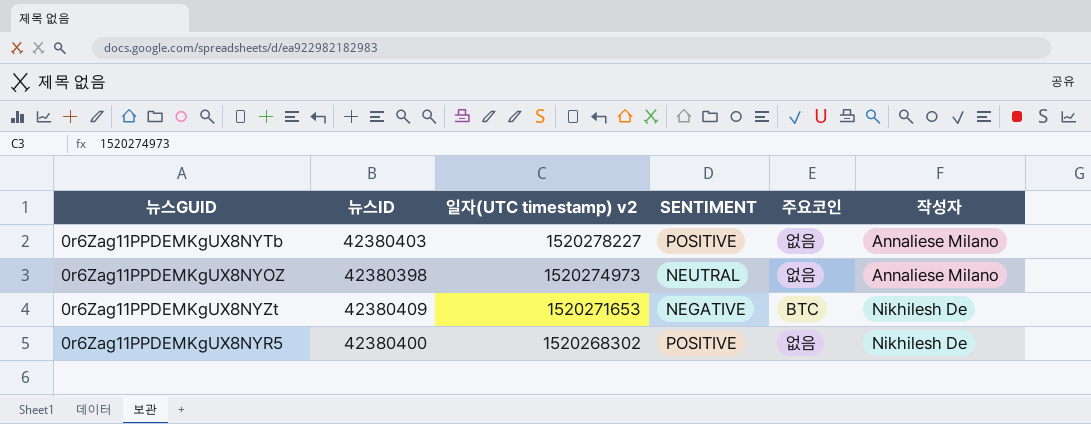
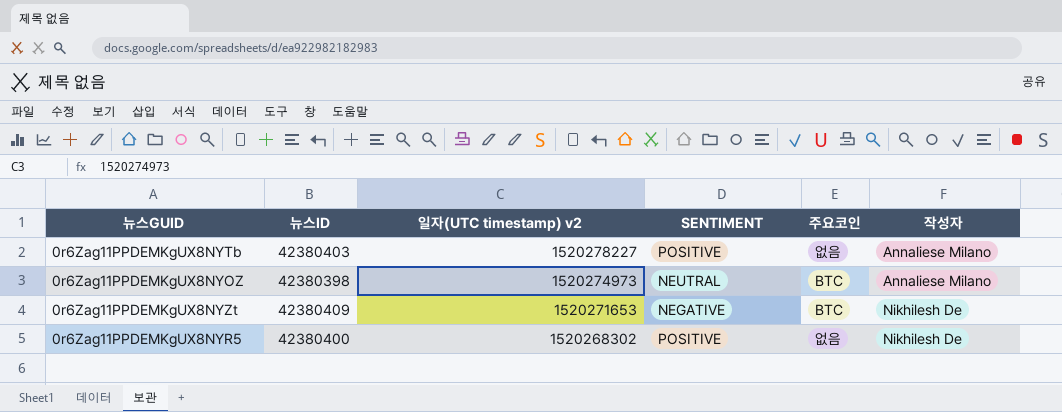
0r6Zag11PPDEMKgUX8NYOZ | 주요코인: 없음 -> BTC

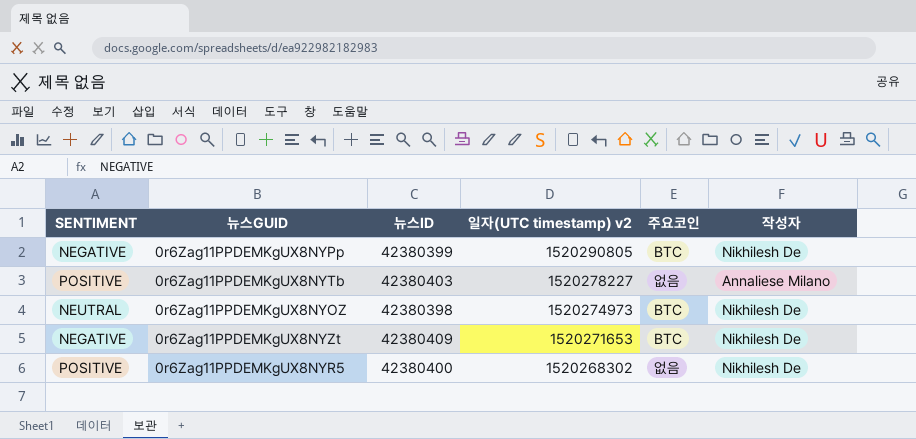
column SENTIMENT | position: 4 -> 1
row 0r6Zag11PPDEMKgUX8NYPp: none -> NEGATIVE | 42380399 | 1520290805 | BTC | Nikhilesh De
0r6Zag11PPDEMKgUX8NYOZ | 작성자: Annaliese Milano -> Nikhilesh De

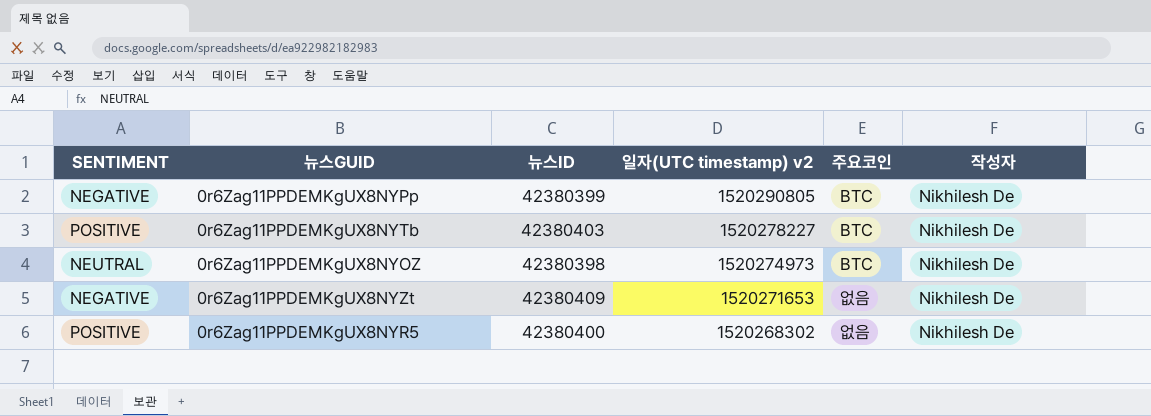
0r6Zag11PPDEMKgUX8NYTb | 주요코인: 없음 -> BTC
0r6Zag11PPDEMKgUX8NYTb | 작성자: Annaliese Milano -> Nikhilesh De
0r6Zag11PPDEMKgUX8NYZt | 주요코인: BTC -> 없음

